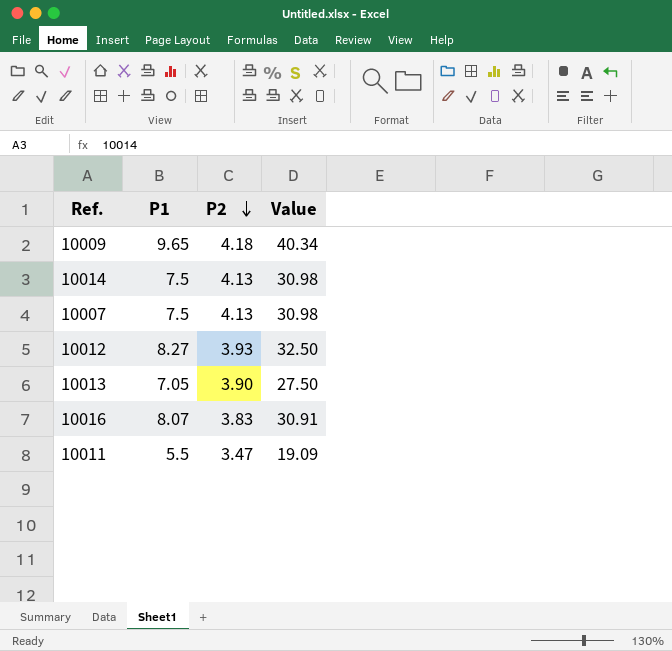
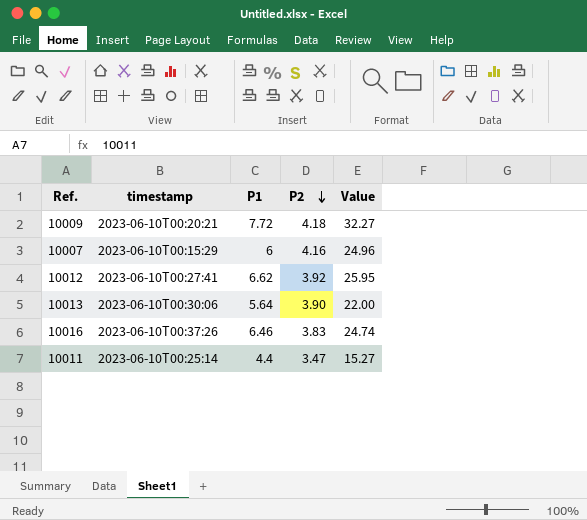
column timestamp | position: none -> 2
row 10014: 7.5 | 4.13 | 30.98 -> none
10009 | P1: 9.65 -> 7.72
10009 | Value: 40.34 -> 32.27
10007 | P1: 7.5 -> 6
10007 | P2: 4.13 -> 4.16
10007 | Value: 30.98 -> 24.96
10012 | P1: 8.27 -> 6.62
10012 | P2: 3.93 -> 3.92
10012 | Value: 32.50 -> 25.95
10013 | P1: 7.05 -> 5.64
10013 | Value: 27.50 -> 22.00
10016 | P1: 8.07 -> 6.46
10016 | Value: 30.91 -> 24.74
10011 | P1: 5.5 -> 4.4
10011 | Value: 19.09 -> 15.27

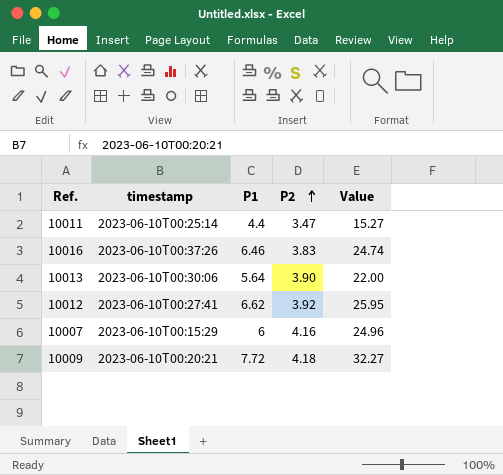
row order: P2 descending -> P2 ascending

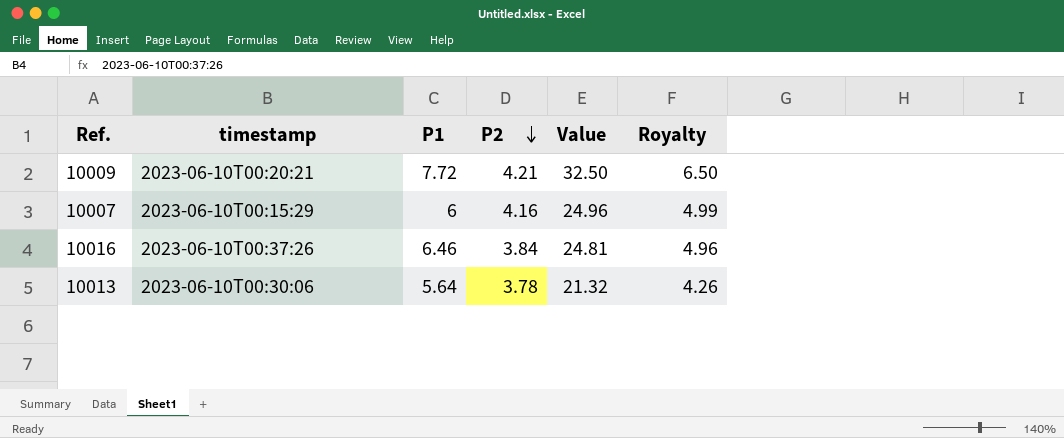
row order: P2 ascending -> P2 descending
column Royalty | formula: none -> [Value] * 0.2
row 10011: 2023-06-10T00:25:14 | 4.4 | 3.47 | 15.27 -> none
row 10012: 2023-06-10T00:27:41 | 6.62 | 3.92 | 25.95 -> none
10009 | P2: 4.18 -> 4.21
10009 | Value: 32.27 -> 32.50
10016 | P2: 3.83 -> 3.84
10016 | Value: 24.74 -> 24.81
10013 | P2: 3.90 -> 3.78
10013 | Value: 22.00 -> 21.32

